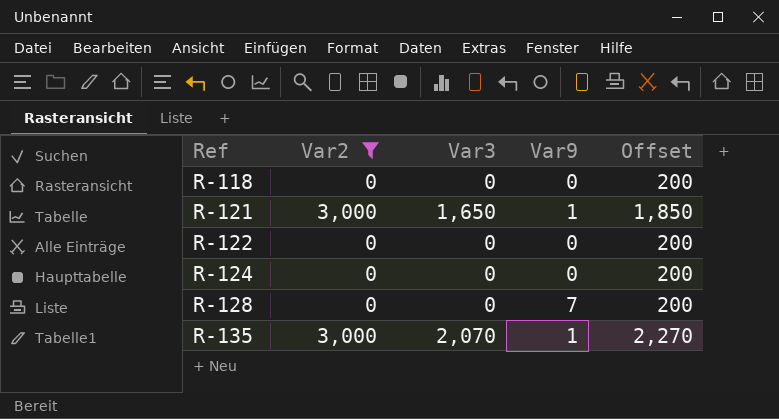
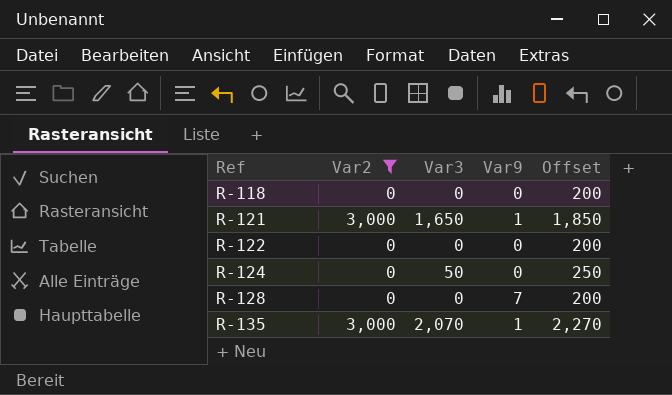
R-124 | Var3: 0 -> 50
R-124 | Offset: 200 -> 250

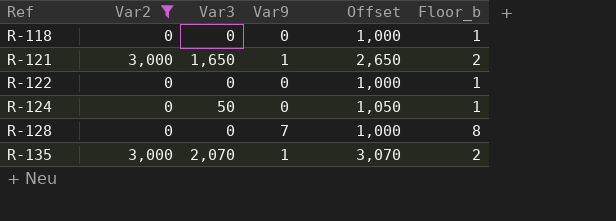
column Offset | formula: [Var3] + 200 -> [Var3] + 1000
column Floor_b | formula: none -> [Var9] + 1

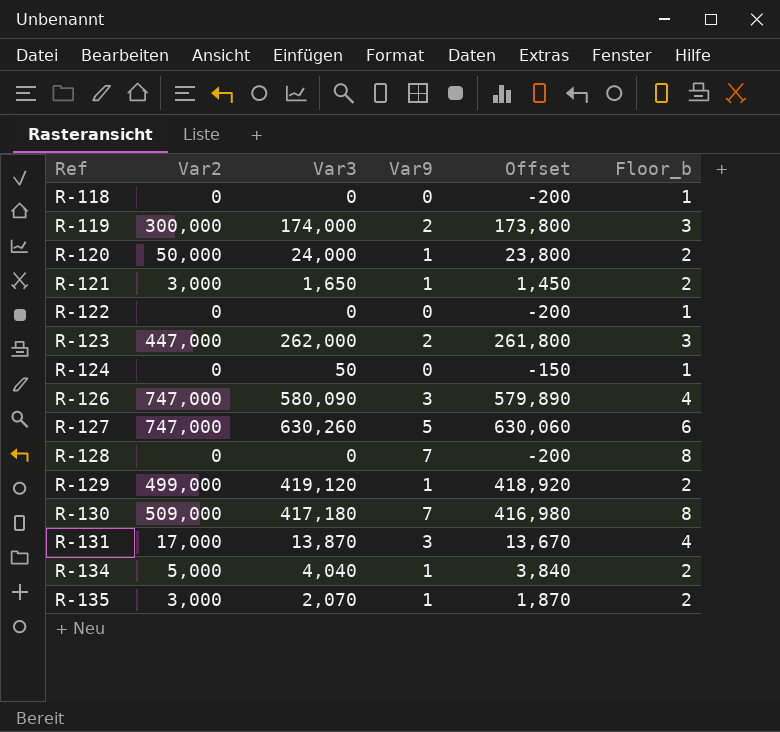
filter: Var2 <= 3,000 -> none
column Offset | formula: [Var3] + 1000 -> [Var3] - 200

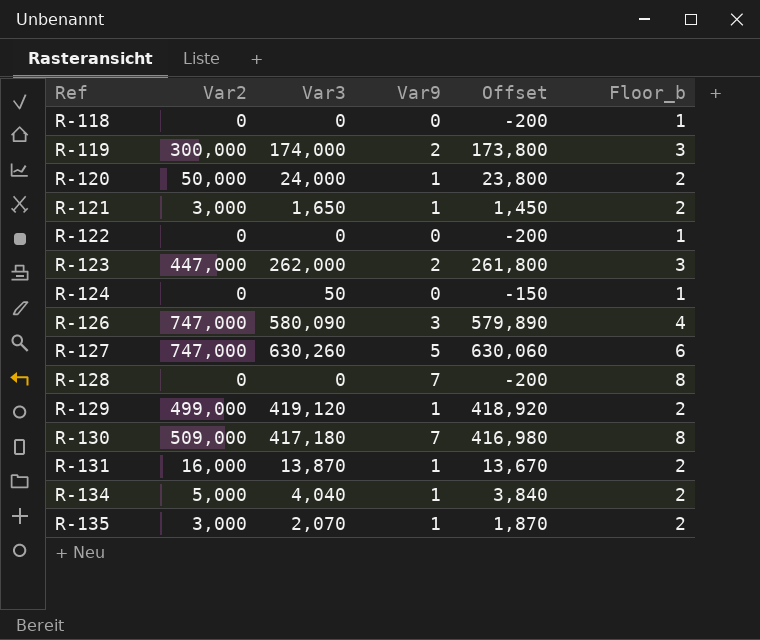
R-131 | Var2: 17,000 -> 16,000
R-131 | Var9: 3 -> 1
R-131 | Floor_b: 4 -> 2

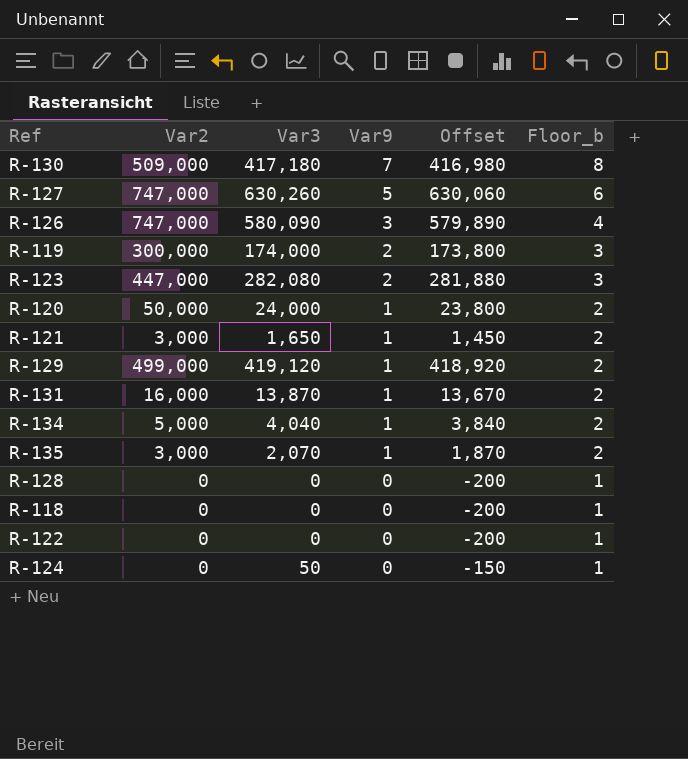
row order: Ref ascending -> Var9 descending
R-123 | Var3: 262,000 -> 282,080
R-123 | Offset: 261,800 -> 281,880
R-128 | Var9: 7 -> 0
R-128 | Floor_b: 8 -> 1

